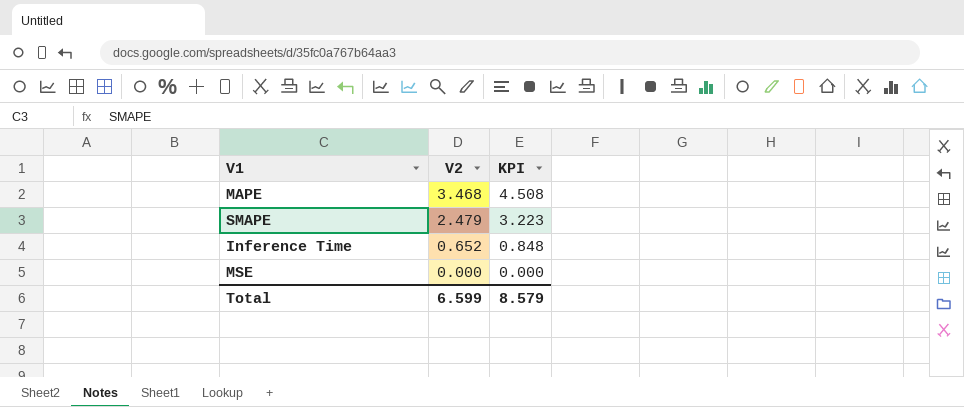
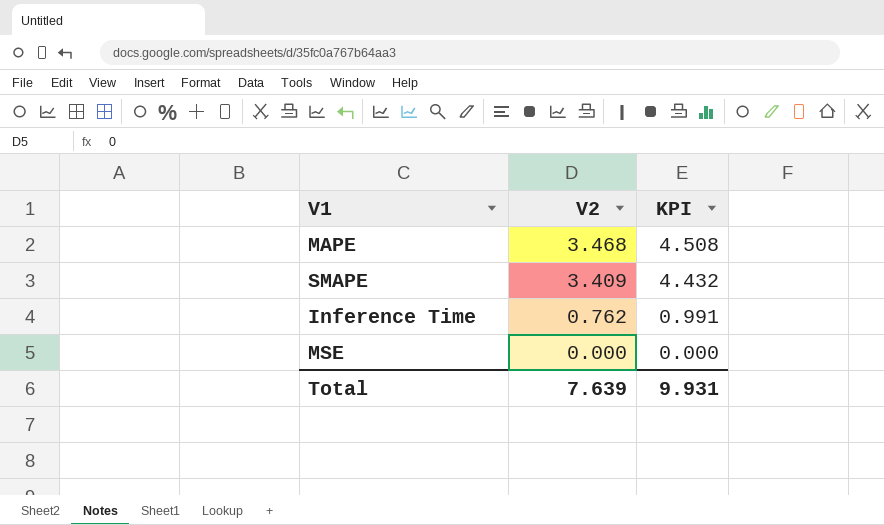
SMAPE | V2: 2.479 -> 3.409
SMAPE | KPI: 3.223 -> 4.432
Inference Time | V2: 0.652 -> 0.762
Inference Time | KPI: 0.848 -> 0.991
Total | V2: 6.599 -> 7.639
Total | KPI: 8.579 -> 9.931

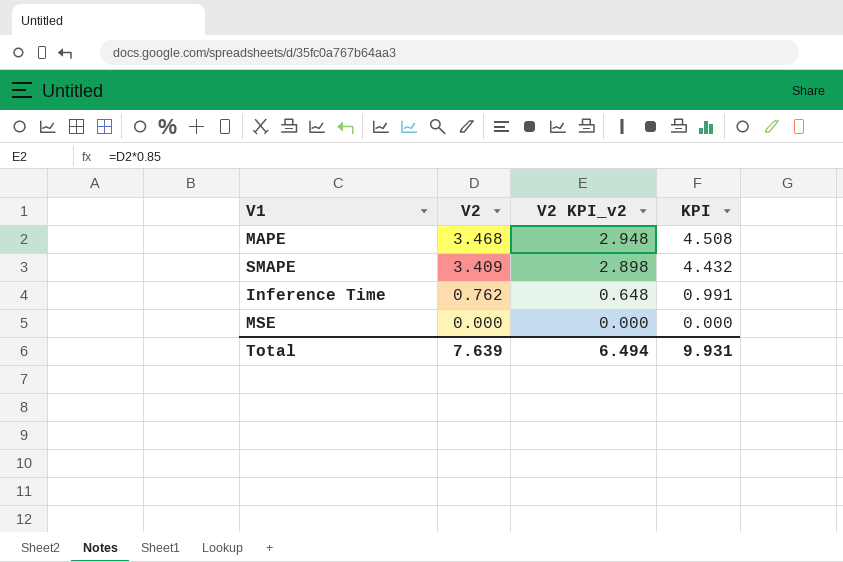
column V2 KPI_v2 | formula: none -> [V2] * 0.85

